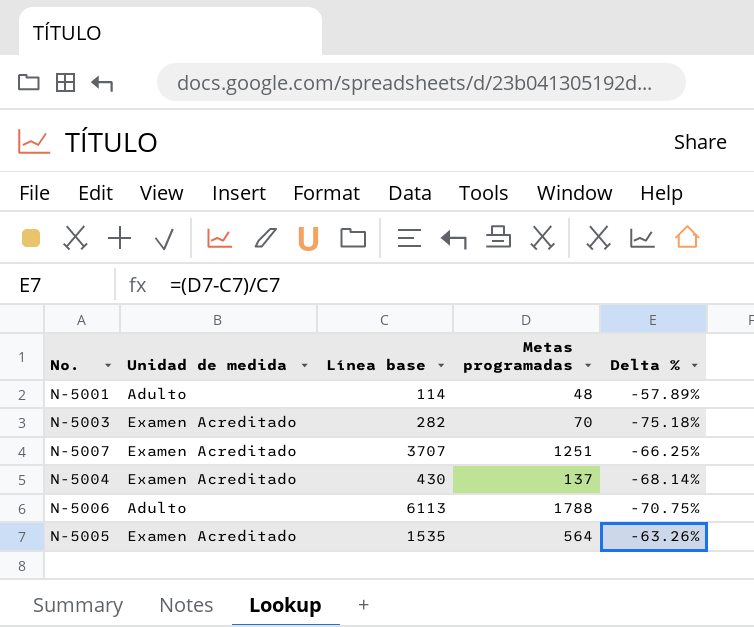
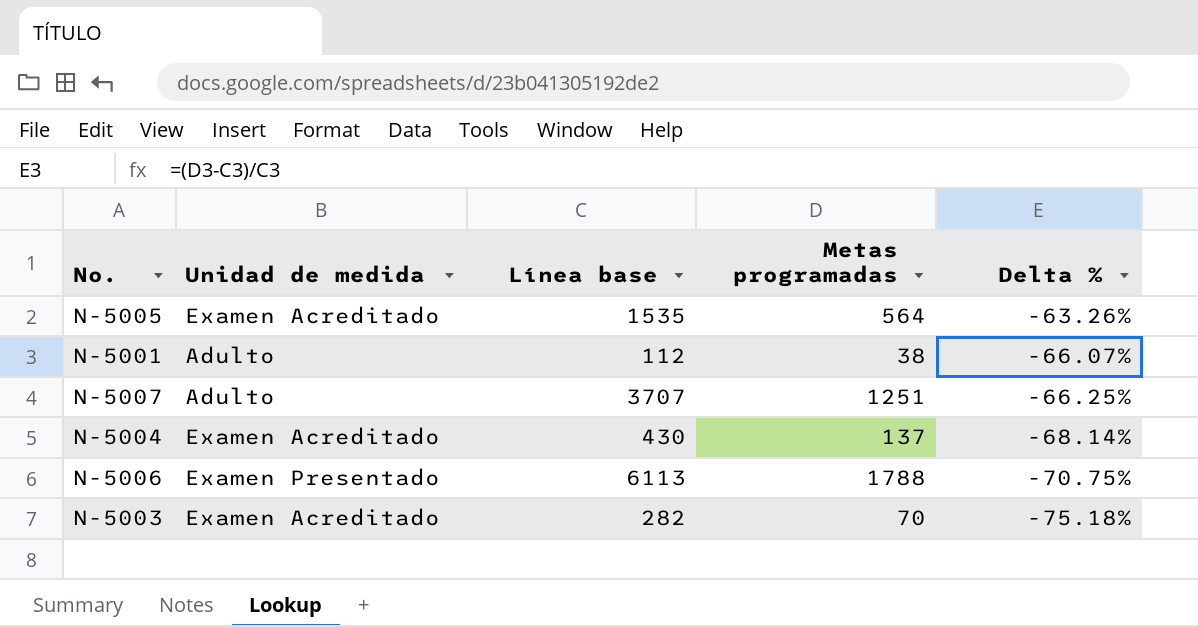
row order: none -> Delta % descending
N-5001 | Línea base: 114 -> 112
N-5001 | Metas programadas: 48 -> 38
N-5001 | Delta %: -57.89% -> -66.07%
N-5007 | Unidad de medida: Examen Acreditado -> Adulto
N-5006 | Unidad de medida: Adulto -> Examen Presentado

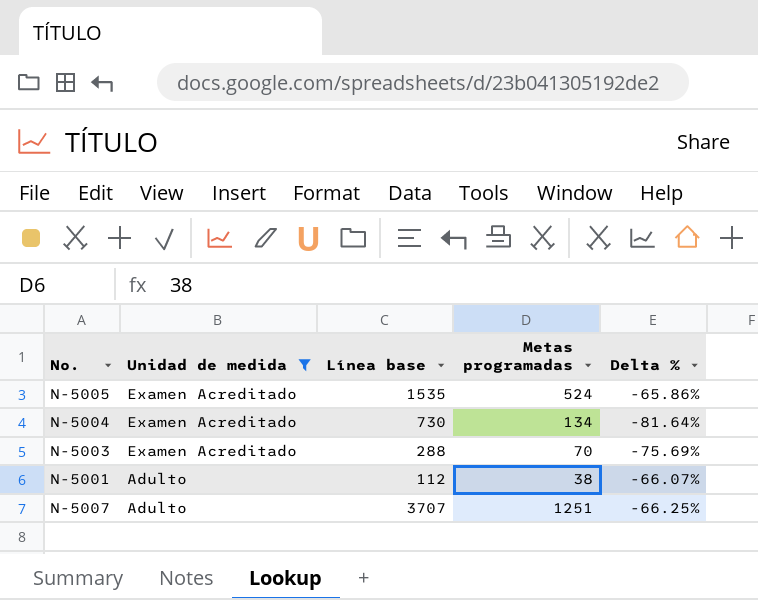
filter: none -> Unidad de medida != Examen Presentado
row order: Delta % descending -> Unidad de medida descending
N-5005 | Metas programadas: 564 -> 524
N-5005 | Delta %: -63.26% -> -65.86%
N-5004 | Línea base: 430 -> 730
N-5004 | Metas programadas: 137 -> 134
N-5004 | Delta %: -68.14% -> -81.64%
N-5003 | Línea base: 282 -> 288
N-5003 | Delta %: -75.18% -> -75.69%

